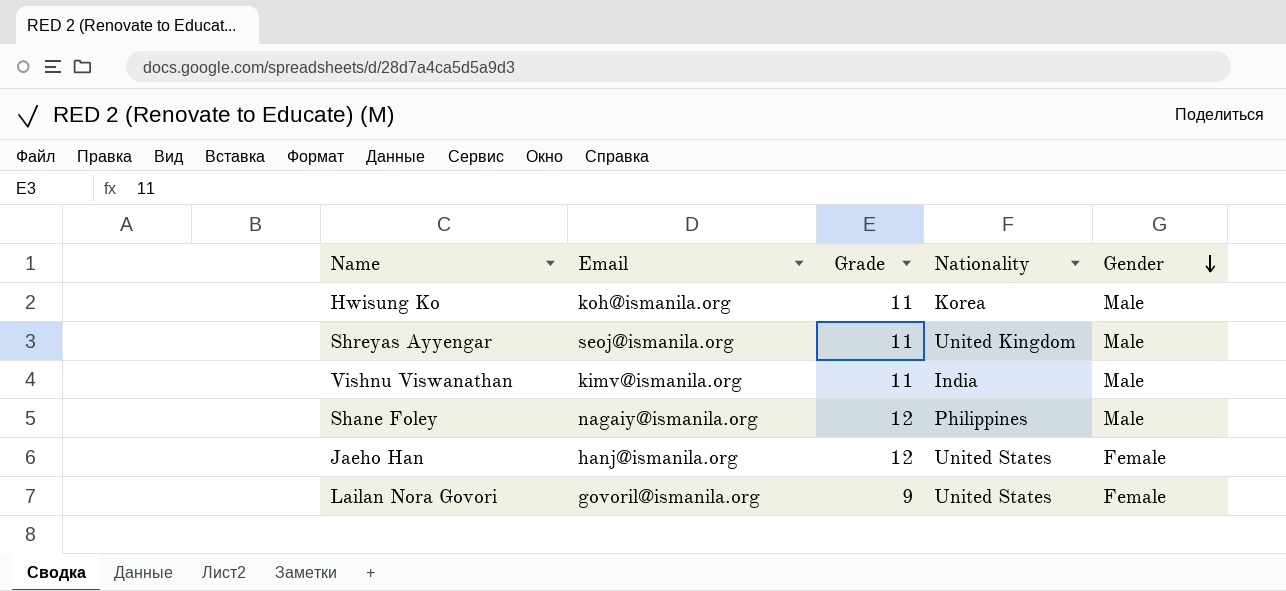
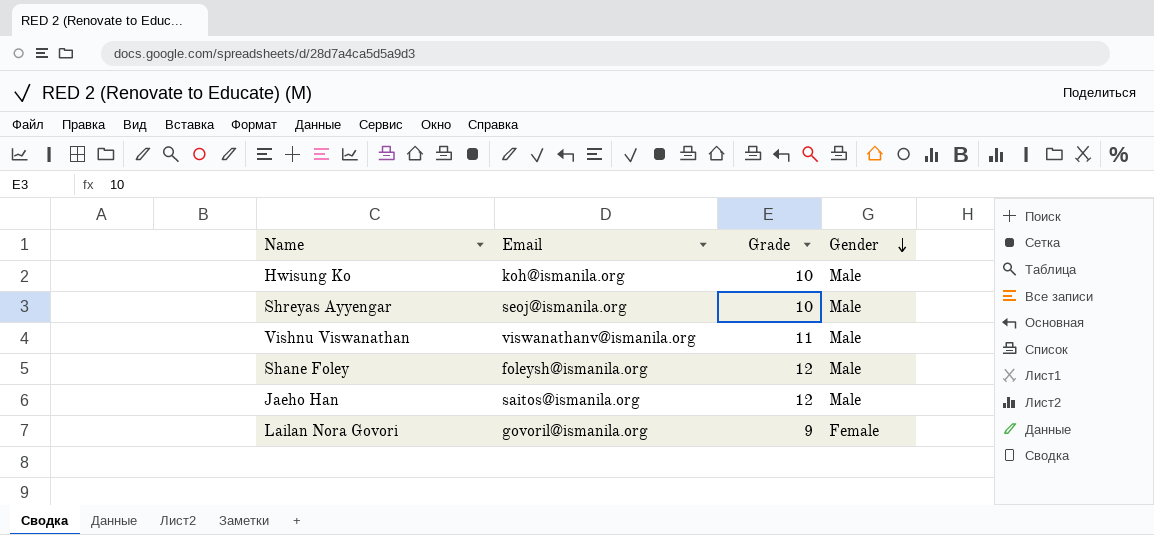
column Nationality | position: 4 -> none
Hwisung Ko | Grade: 11 -> 10
Shreyas Ayyengar | Grade: 11 -> 10
Vishnu Viswanathan | Email: kimv@ismanila.org -> viswanathanv@ismanila.org
Shane Foley | Email: nagaiy@ismanila.org -> foleysh@ismanila.org
Jaeho Han | Email: hanj@ismanila.org -> saitos@ismanila.org
Jaeho Han | Gender: Female -> Male

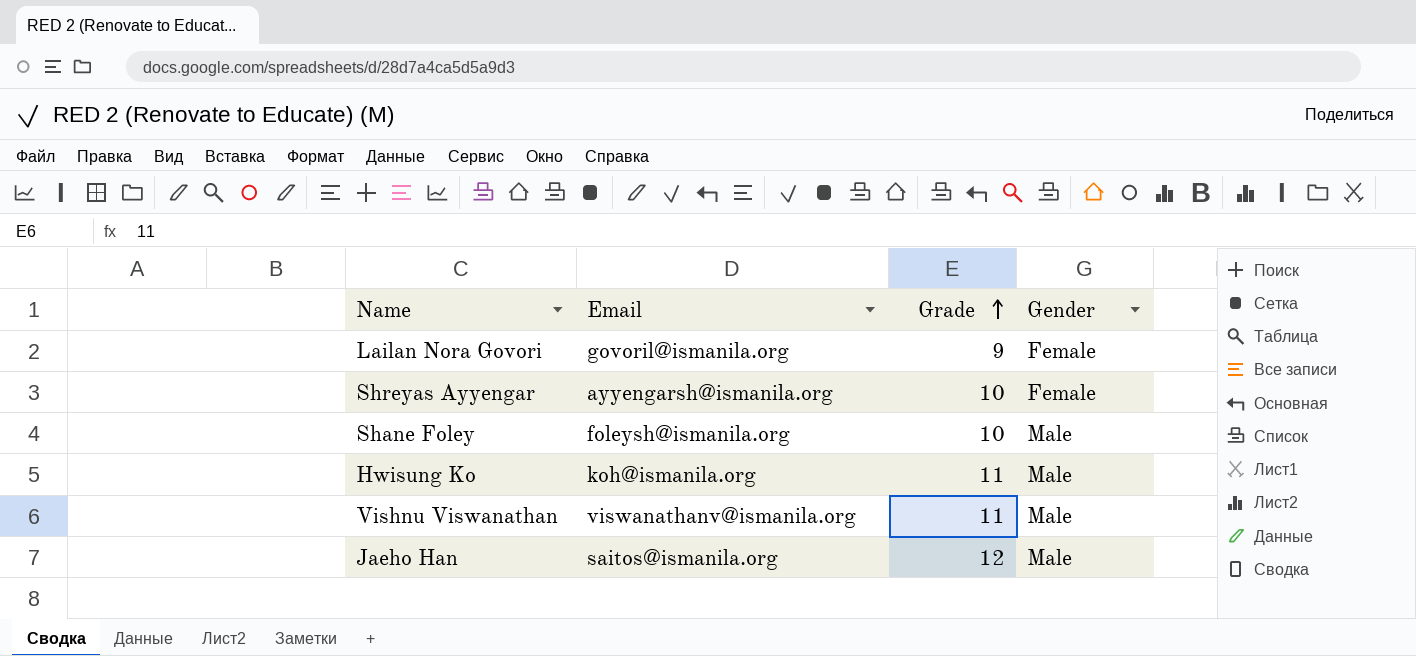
row order: Gender descending -> Grade ascending
Shreyas Ayyengar | Email: seoj@ismanila.org -> ayyengarsh@ismanila.org
Shreyas Ayyengar | Gender: Male -> Female
Shane Foley | Grade: 12 -> 10
Hwisung Ko | Grade: 10 -> 11

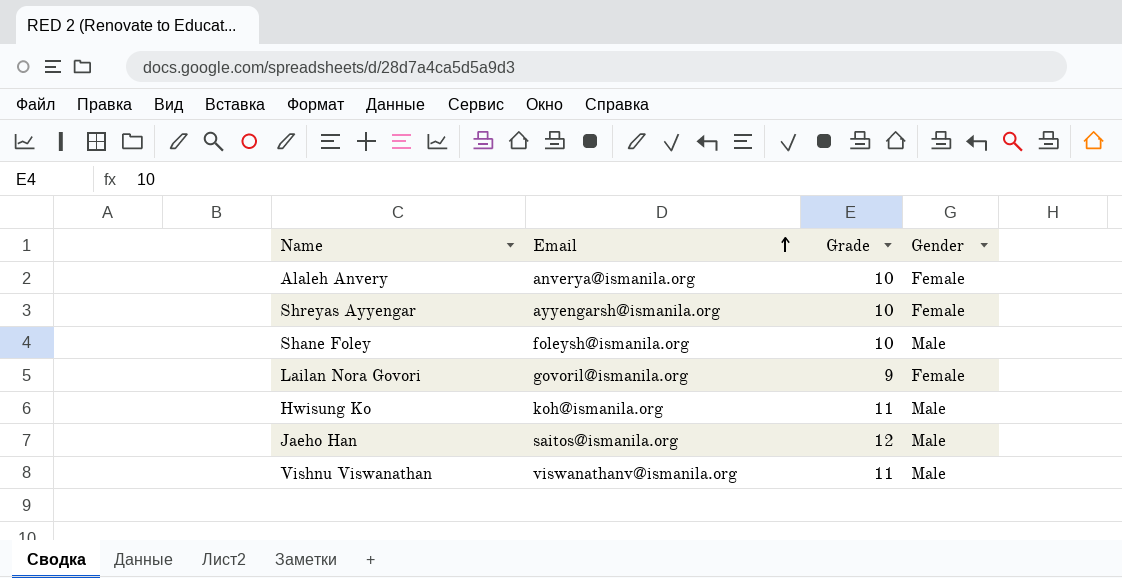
row order: Grade ascending -> Email ascending
row Alaleh Anvery: none -> anverya@ismanila.org | 10 | Female

